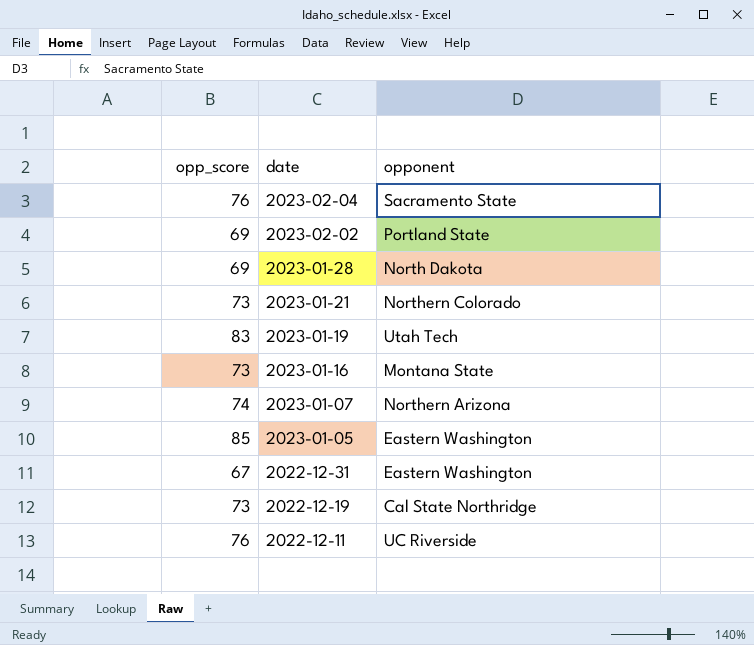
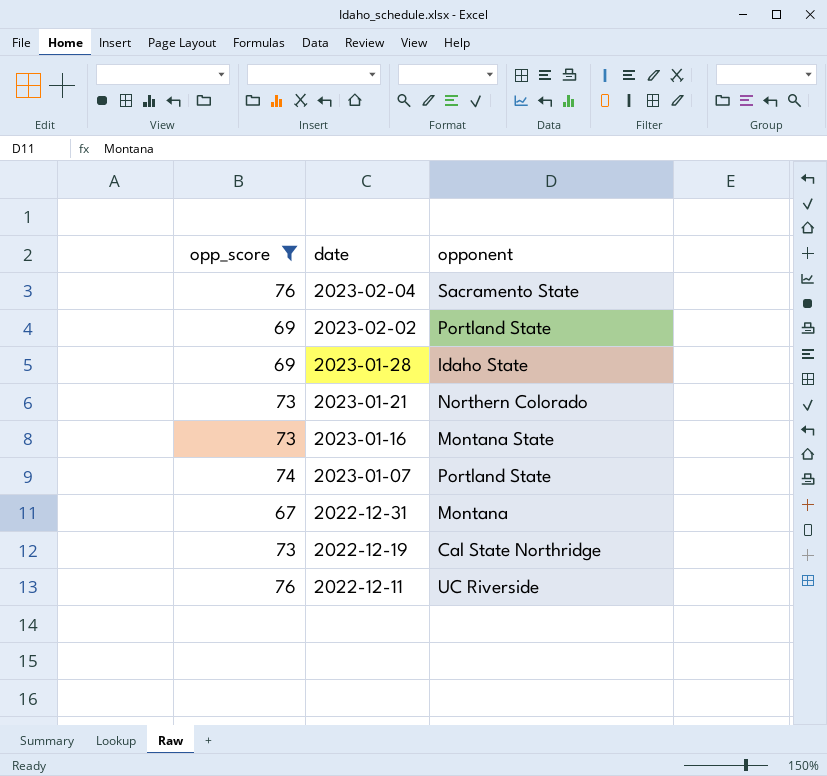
filter: none -> opp_score <= 76
2023-01-28 | opponent: North Dakota -> Idaho State
2023-01-07 | opponent: Northern Arizona -> Portland State
2022-12-31 | opponent: Eastern Washington -> Montana

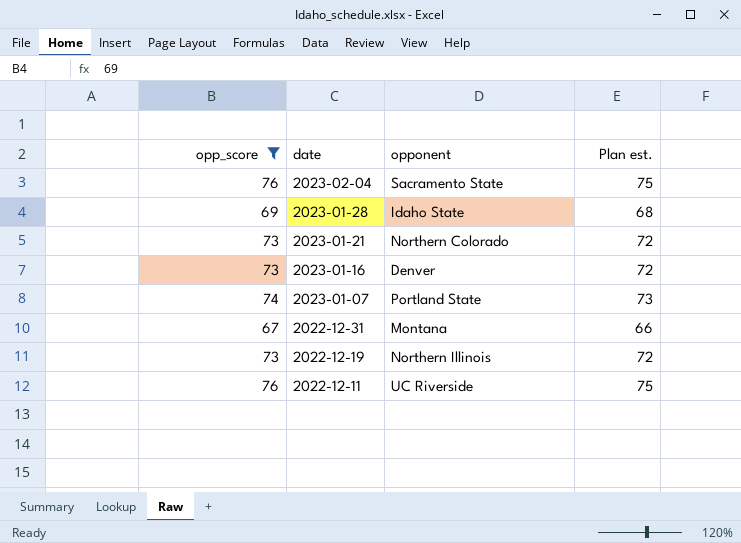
column Plan est. | formula: none -> [opp_score] - 1
row 2023-02-02: 69 | Portland State -> none
2023-01-16 | opponent: Montana State -> Denver
2022-12-19 | opponent: Cal State Northridge -> Northern Illinois

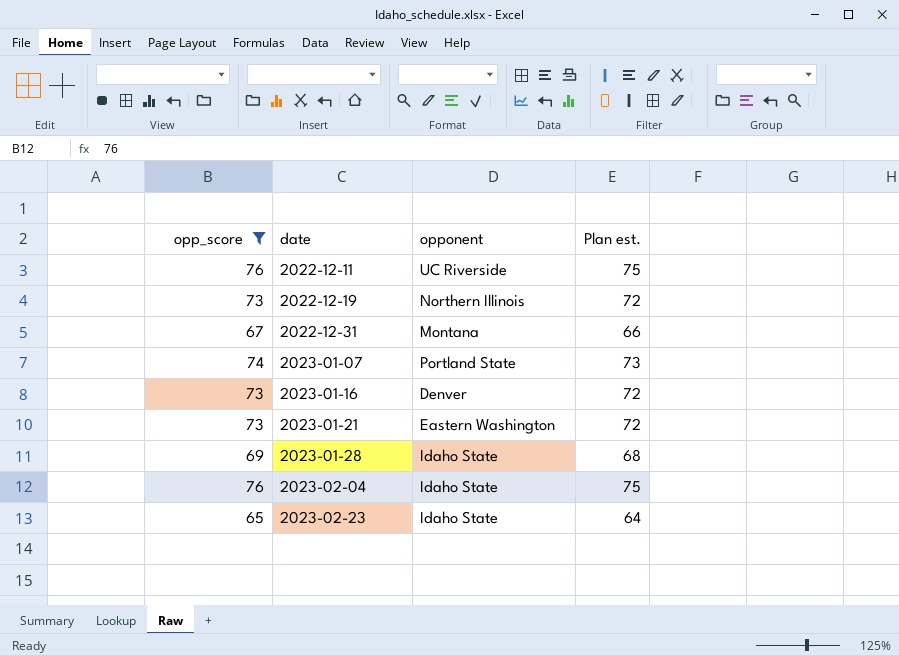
row order: date descending -> date ascending
2023-01-21 | opponent: Northern Colorado -> Eastern Washington
2023-02-04 | opponent: Sacramento State -> Idaho State
row 2023-02-23: none -> 65 | Idaho State | 64

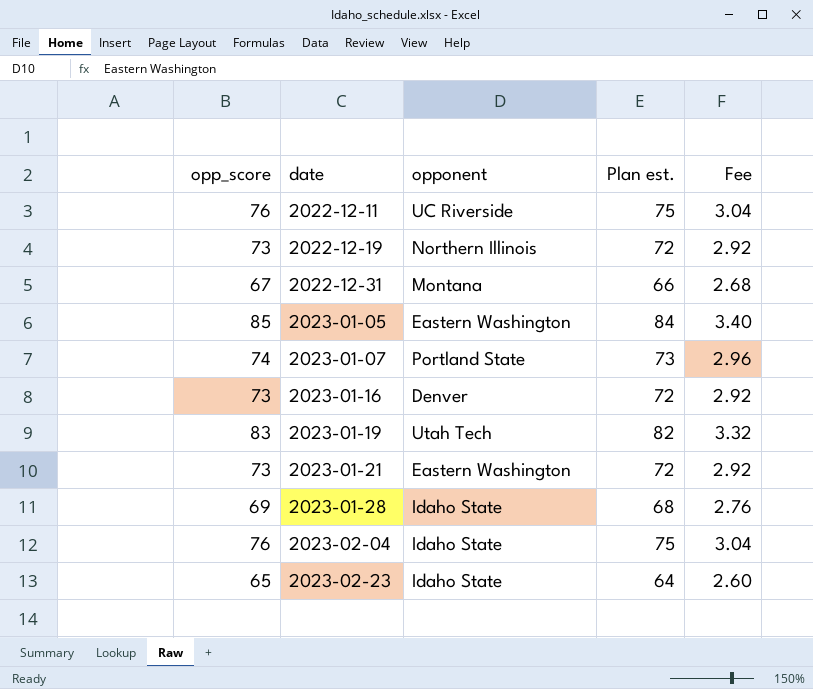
filter: opp_score <= 76 -> none
column Fee | formula: none -> [opp_score] * 0.04

